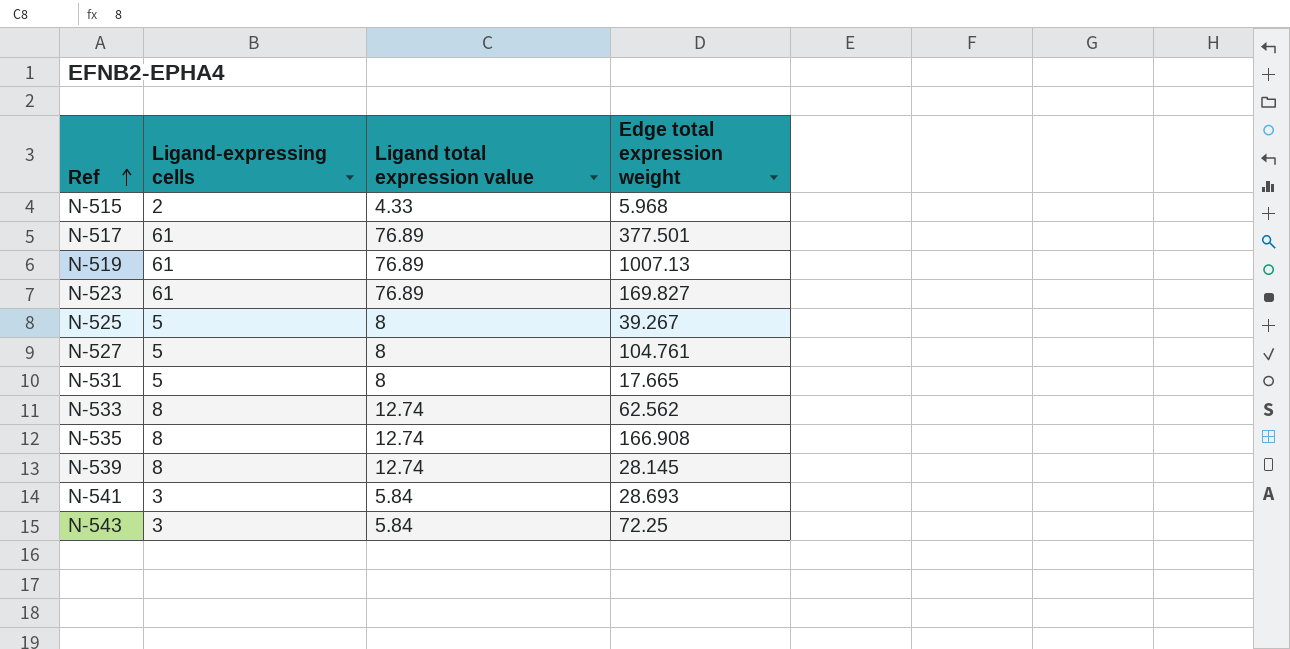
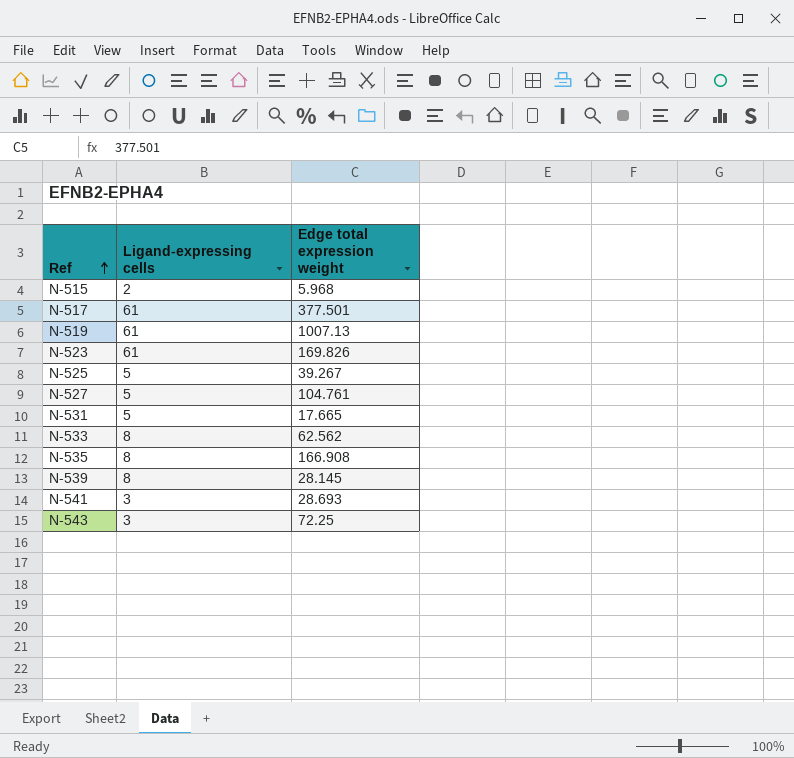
column Ligand total expression value | position: 3 -> none
N-523 | Edge total expression weight: 169.827 -> 169.826

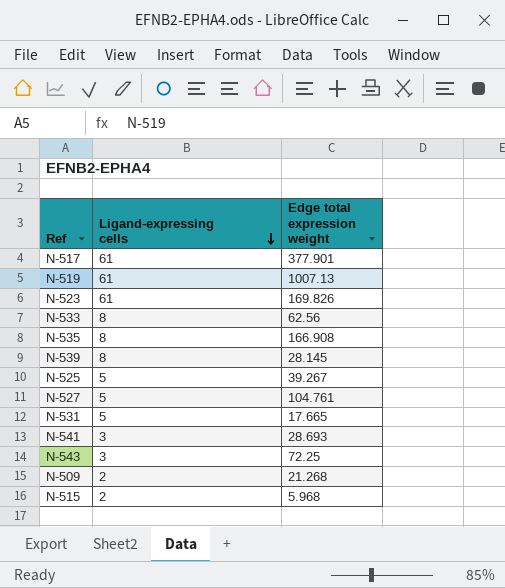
row order: Ref ascending -> Ligand-expressing cells descending
N-517 | Edge total expression weight: 377.501 -> 377.901
N-533 | Edge total expression weight: 62.562 -> 62.56
row N-509: none -> 2 | 21.268

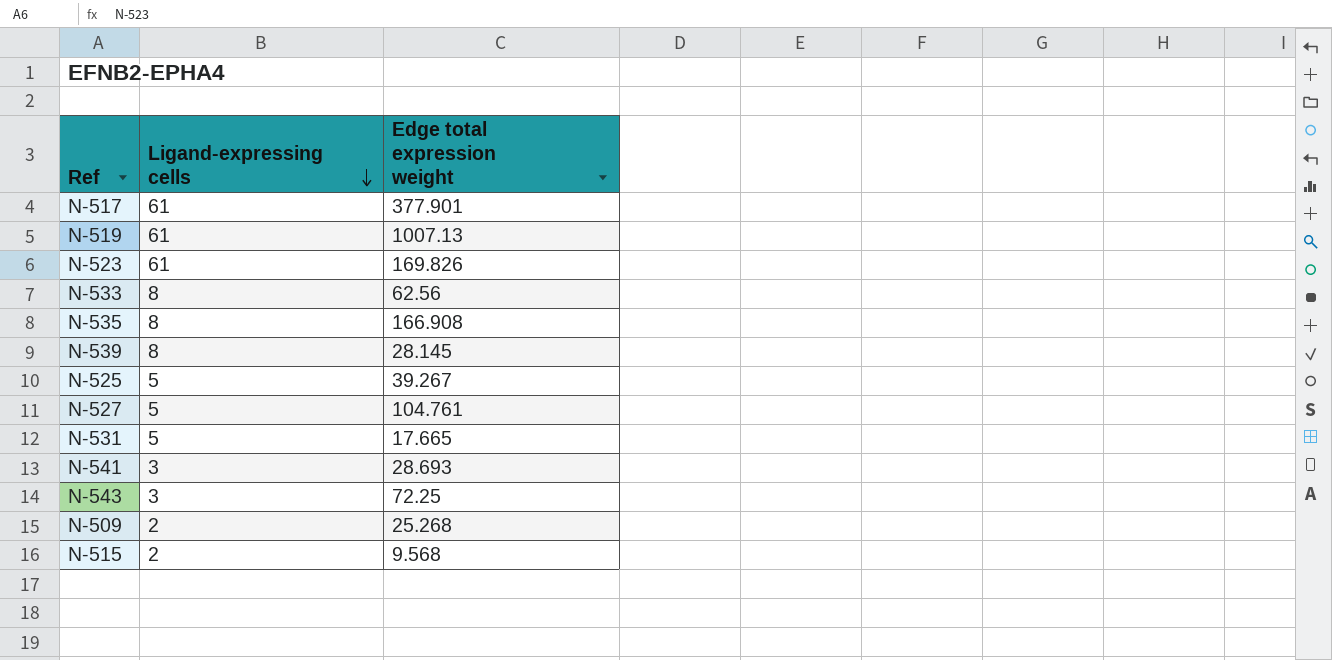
N-509 | Edge total expression weight: 21.268 -> 25.268
N-515 | Edge total expression weight: 5.968 -> 9.568

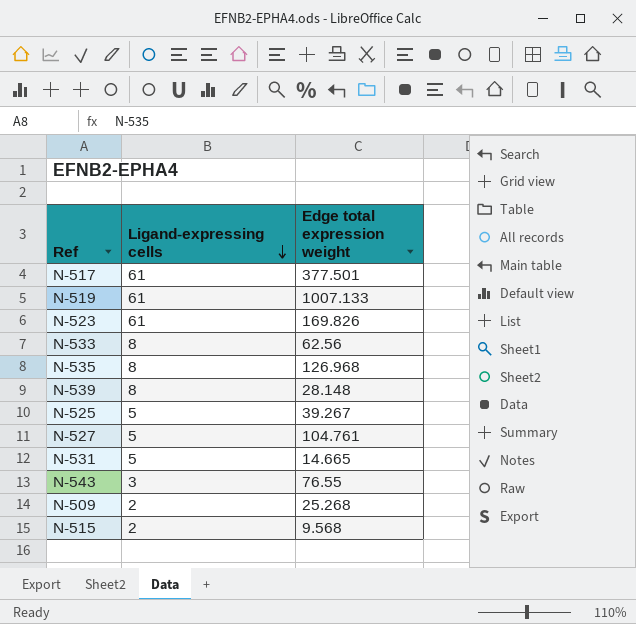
row N-541: 3 | 28.693 -> none
N-517 | Edge total expression weight: 377.901 -> 377.501
N-519 | Edge total expression weight: 1007.13 -> 1007.133
N-535 | Edge total expression weight: 166.908 -> 126.968
N-539 | Edge total expression weight: 28.145 -> 28.148
N-531 | Edge total expression weight: 17.665 -> 14.665
N-543 | Edge total expression weight: 72.25 -> 76.55

